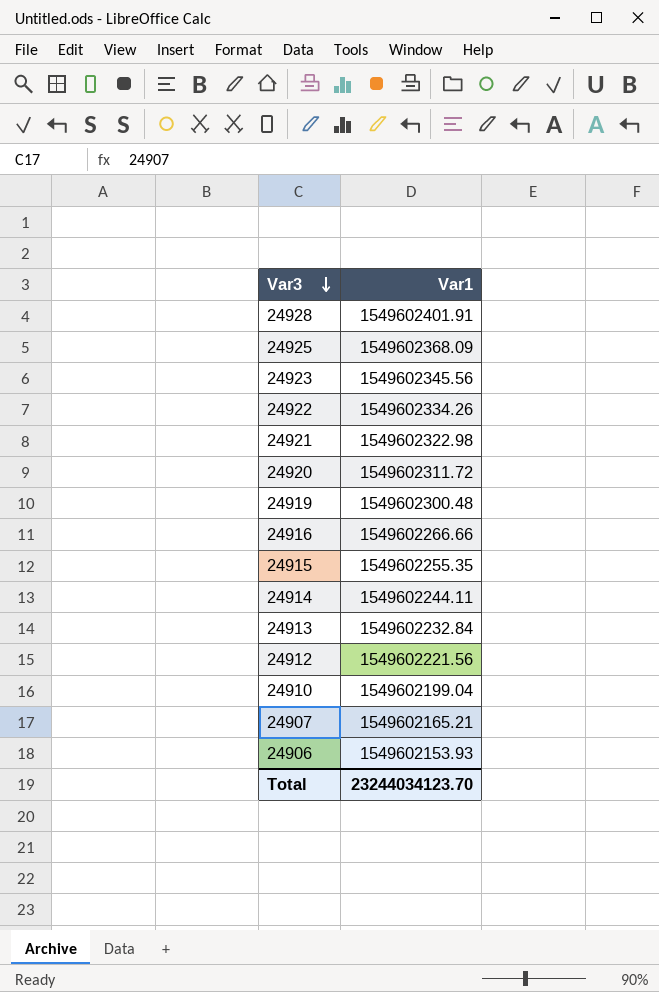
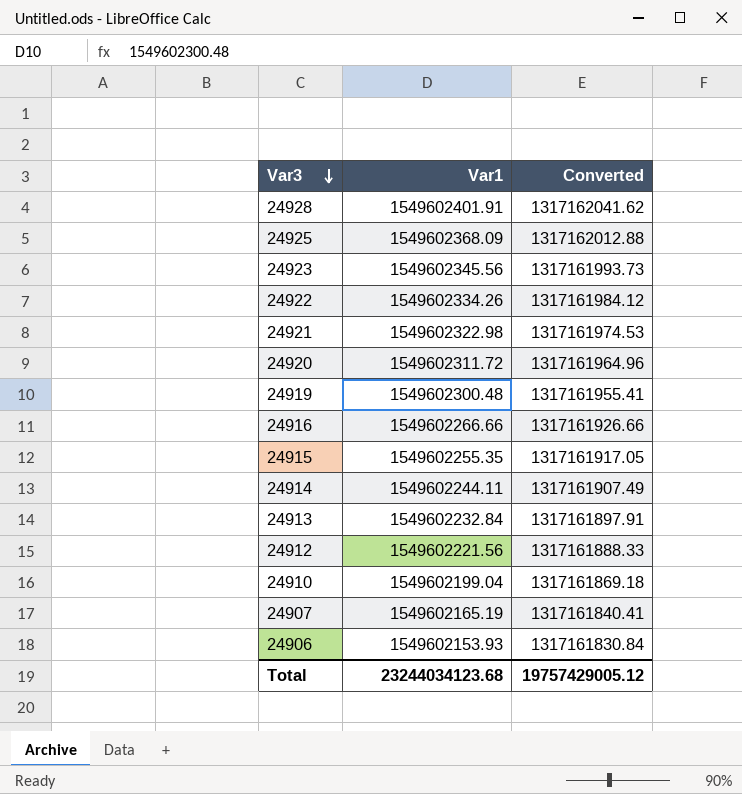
column Converted | formula: none -> [Var1] * 0.85
24907 | Var1: 1549602165.21 -> 1549602165.19
Total | Var1: 23244034123.70 -> 23244034123.68

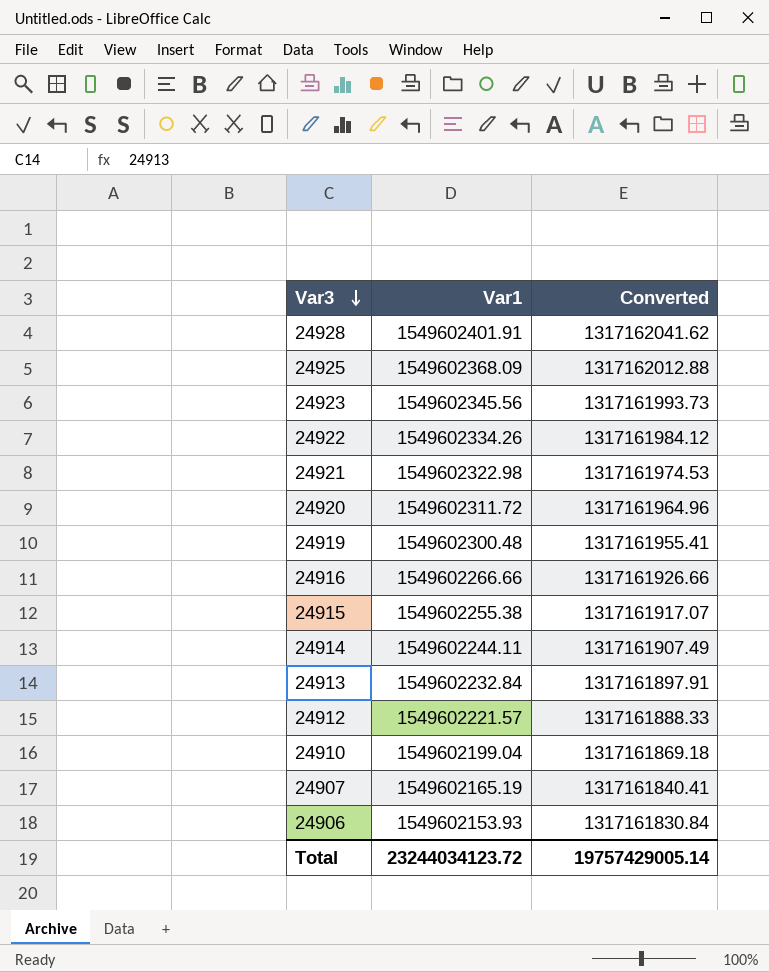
24915 | Var1: 1549602255.35 -> 1549602255.38
24915 | Converted: 1317161917.05 -> 1317161917.07
24912 | Var1: 1549602221.56 -> 1549602221.57
Total | Var1: 23244034123.68 -> 23244034123.72
Total | Converted: 19757429005.12 -> 19757429005.14

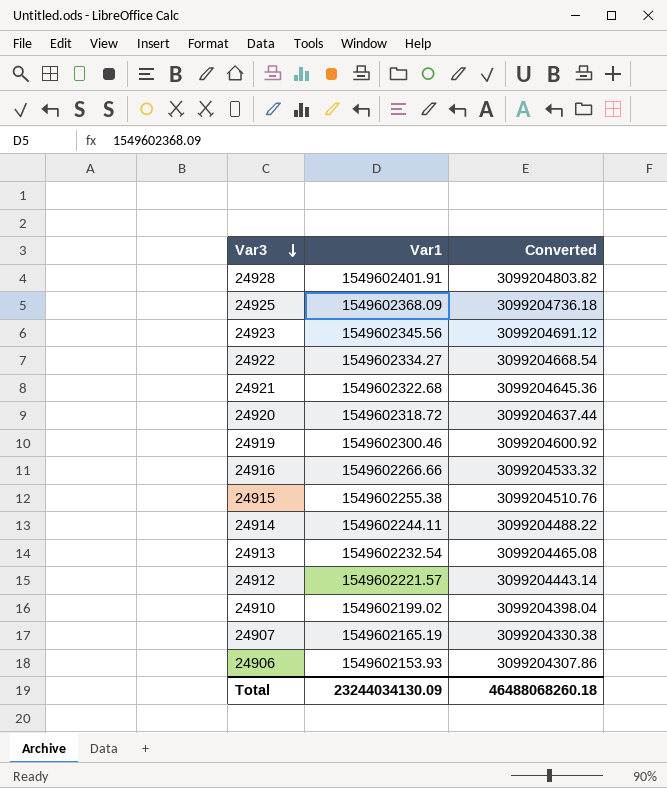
column Converted | formula: [Var1] * 0.85 -> [Var1] * 2
24922 | Var1: 1549602334.26 -> 1549602334.27
24921 | Var1: 1549602322.98 -> 1549602322.68
24920 | Var1: 1549602311.72 -> 1549602318.72
24919 | Var1: 1549602300.48 -> 1549602300.46
24913 | Var1: 1549602232.84 -> 1549602232.54
24910 | Var1: 1549602199.04 -> 1549602199.02
Total | Var1: 23244034123.72 -> 23244034130.09
Total | Converted: 19757429005.14 -> 46488068260.18

